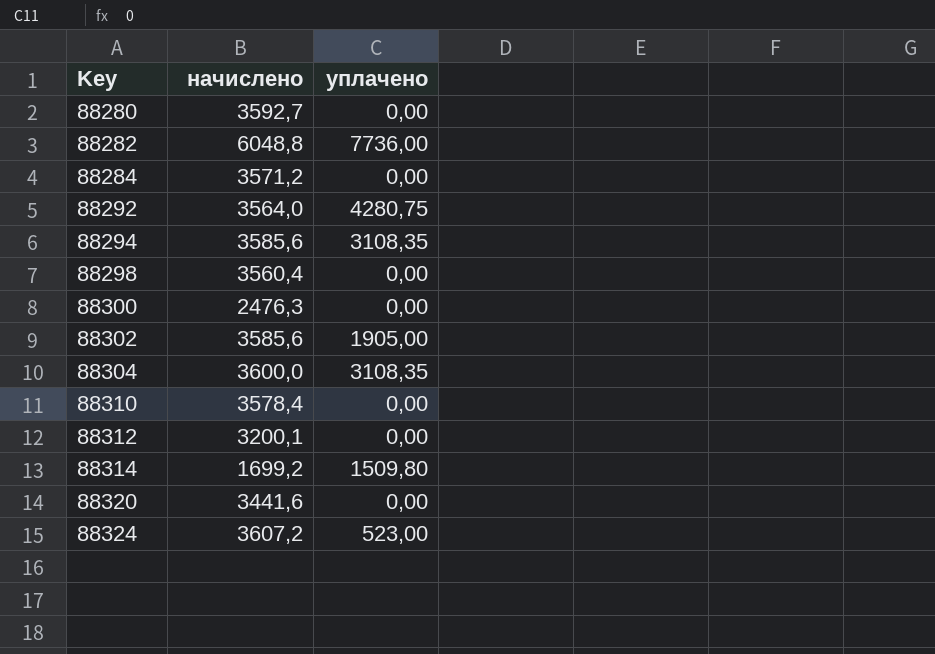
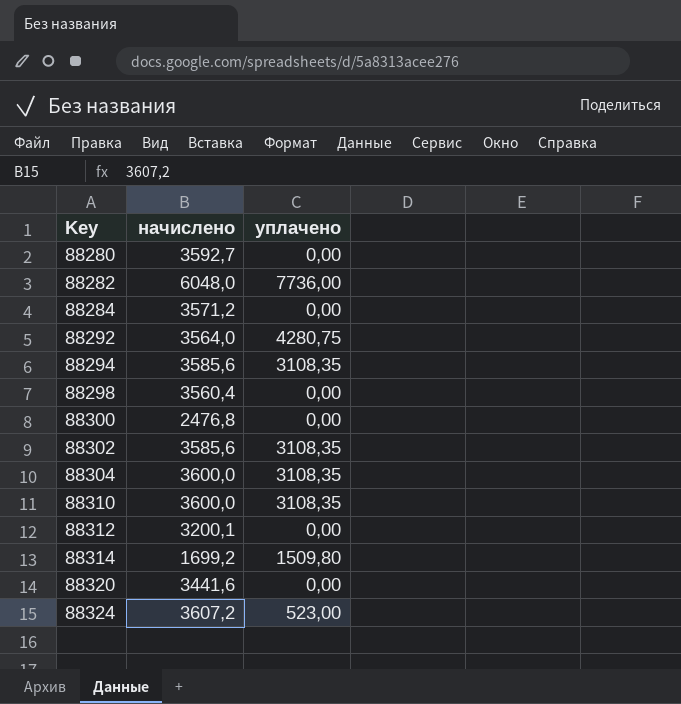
88282 | начислено: 6048,8 -> 6048,0
88300 | начислено: 2476,3 -> 2476,8
88302 | уплачено: 1905,00 -> 3108,35
88310 | начислено: 3578,4 -> 3600,0
88310 | уплачено: 0,00 -> 3108,35

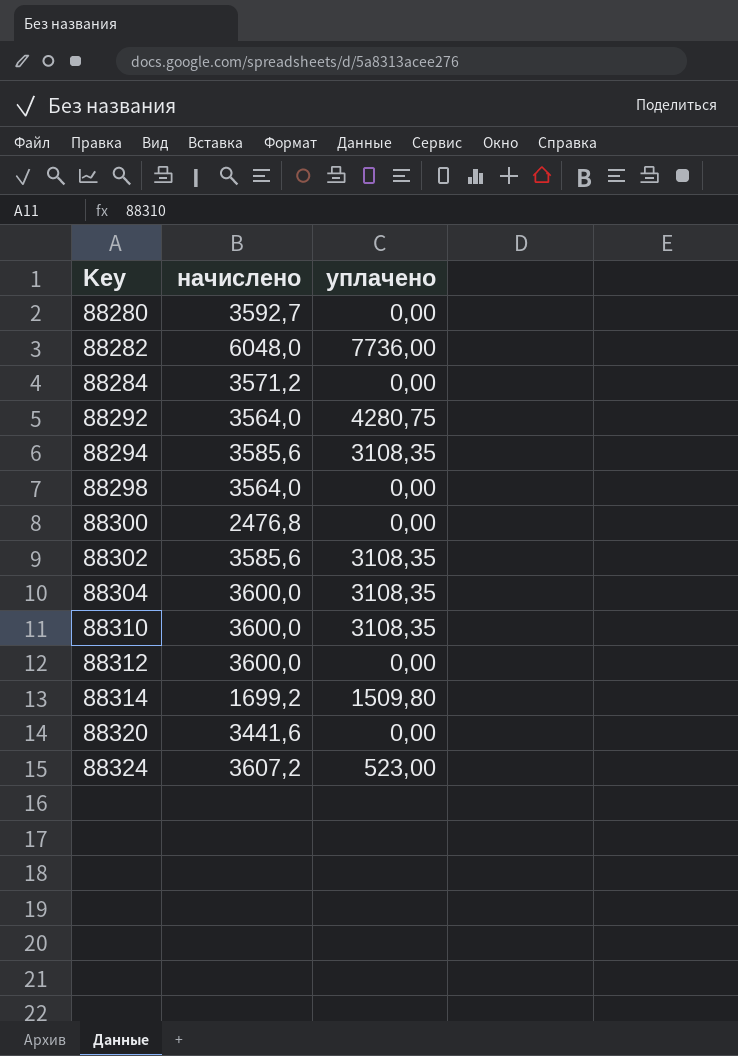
88298 | начислено: 3560,4 -> 3564,0
88312 | начислено: 3200,1 -> 3600,0

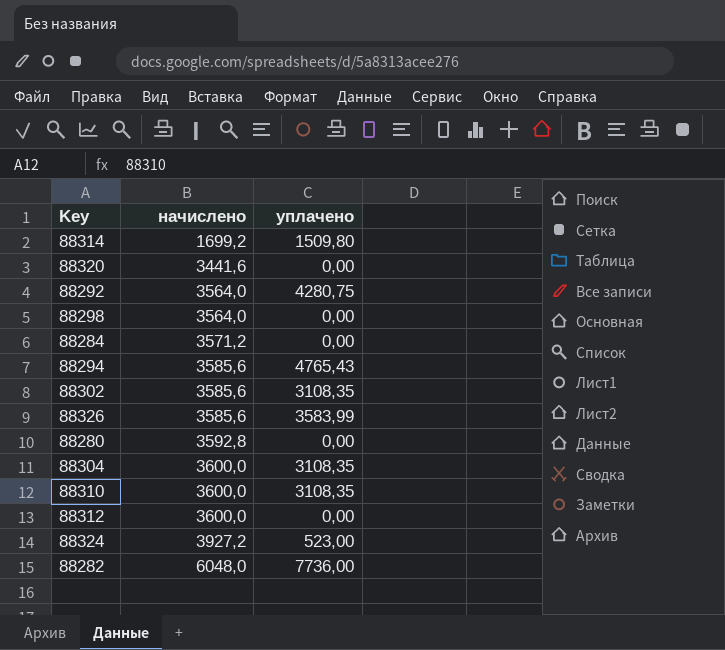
row order: Key ascending -> начислено ascending
row 88300: 2476,8 | 0,00 -> none
88294 | уплачено: 3108,35 -> 4765,43
row 88326: none -> 3585,6 | 3583,99
88280 | начислено: 3592,7 -> 3592,8
88324 | начислено: 3607,2 -> 3927,2

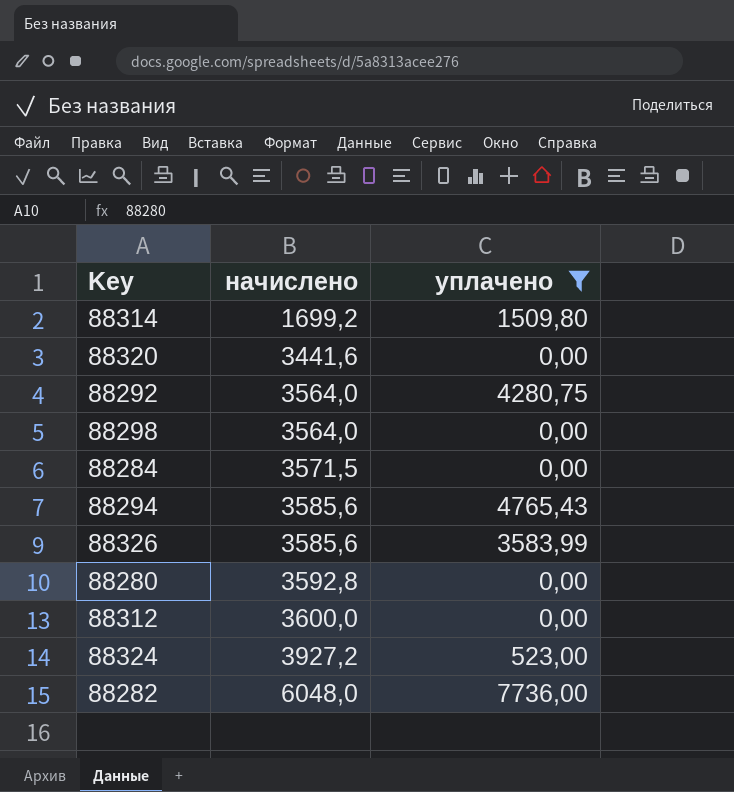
filter: none -> уплачено != 3108,35
88284 | начислено: 3571,2 -> 3571,5

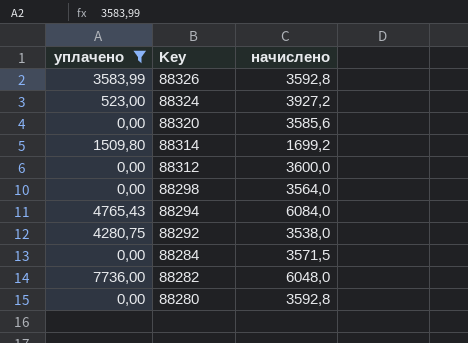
row order: начислено ascending -> Key descending
column уплачено | position: 3 -> 1
88326 | начислено: 3585,6 -> 3592,8
88320 | начислено: 3441,6 -> 3585,6
88294 | начислено: 3585,6 -> 6084,0
88292 | начислено: 3564,0 -> 3538,0

